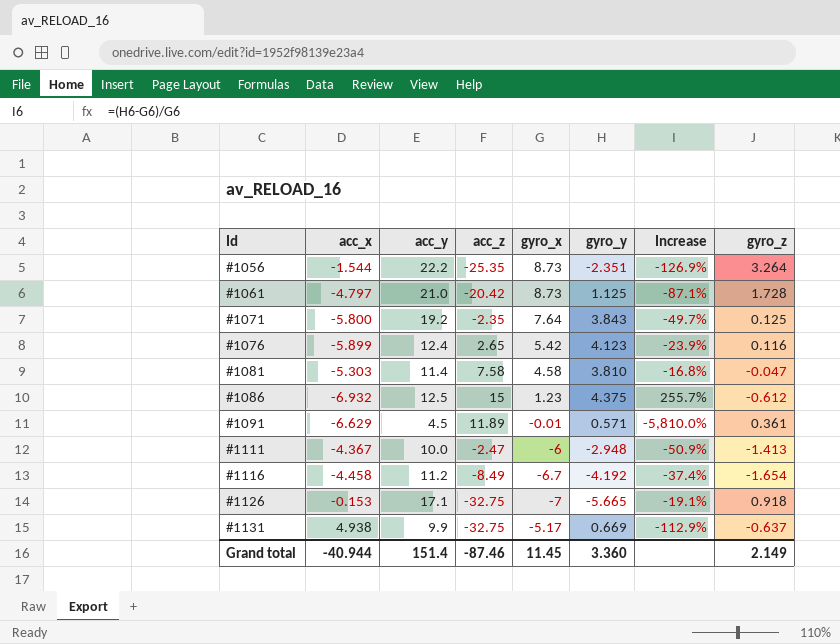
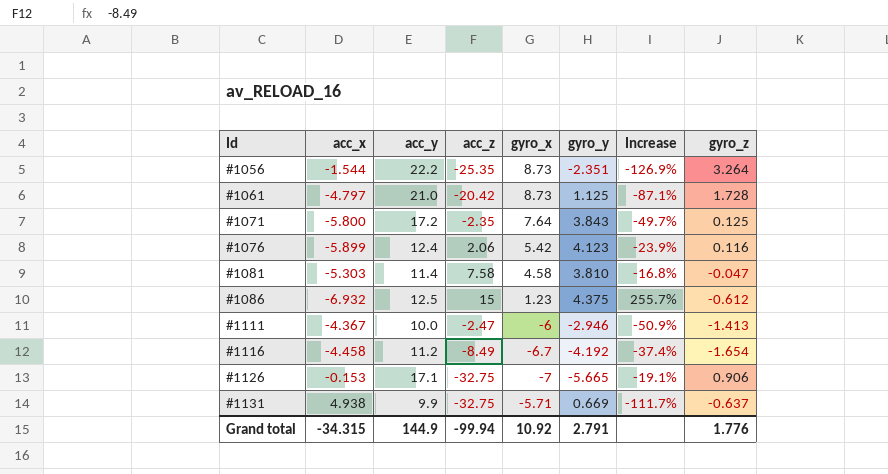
row #1091: -6.629 | 4.5 | 11.89 | -0.01 | 0.571 | -5,810.0% | 0.361 -> none
#1071 | acc_y: 19.2 -> 17.2
#1076 | acc_z: 2.65 -> 2.06
#1111 | gyro_y: -2.948 -> -2.946
#1126 | gyro_z: 0.918 -> 0.906
#1131 | gyro_x: -5.17 -> -5.71
#1131 | Increase: -112.9% -> -111.7%
Grand total | acc_x: -40.944 -> -34.315
Grand total | acc_y: 151.4 -> 144.9
Grand total | acc_z: -87.46 -> -99.94
Grand total | gyro_x: 11.45 -> 10.92
Grand total | gyro_y: 3.360 -> 2.791
Grand total | gyro_z: 2.149 -> 1.776

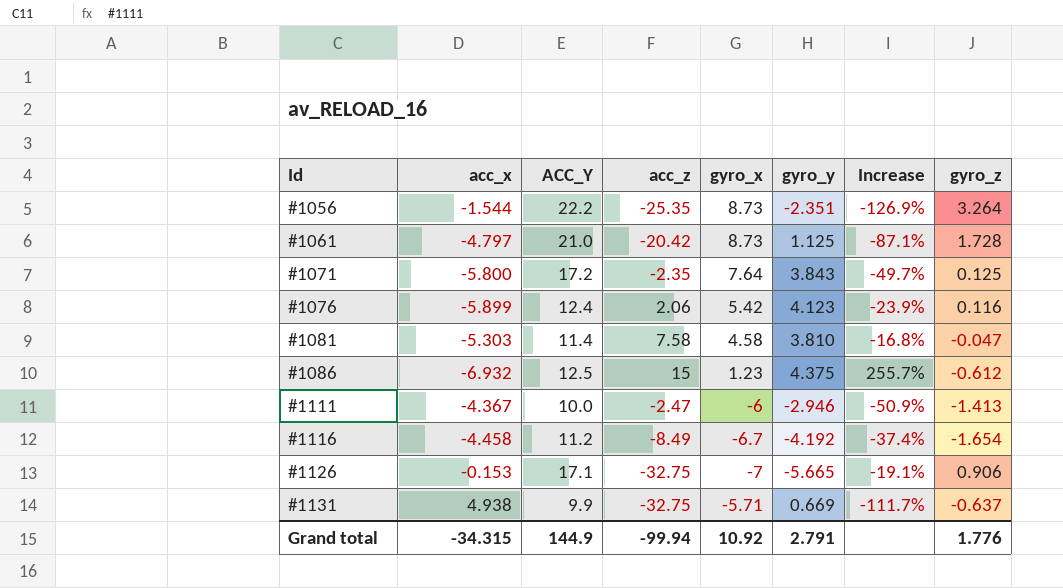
column name: acc_y -> ACC_Y

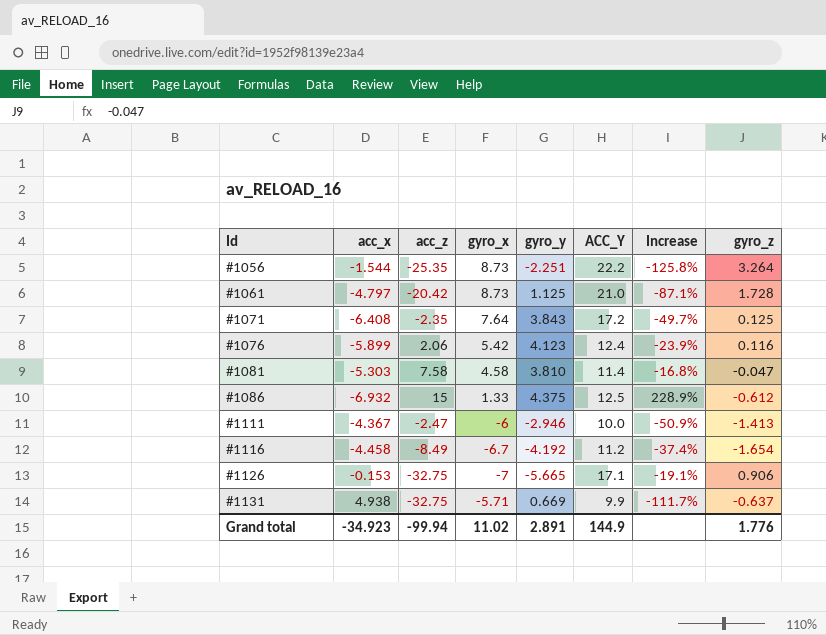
column ACC_Y | position: 3 -> 6
#1056 | gyro_y: -2.351 -> -2.251
#1056 | Increase: -126.9% -> -125.8%
#1071 | acc_x: -5.800 -> -6.408
#1086 | gyro_x: 1.23 -> 1.33
#1086 | Increase: 255.7% -> 228.9%
Grand total | acc_x: -34.315 -> -34.923
Grand total | gyro_x: 10.92 -> 11.02
Grand total | gyro_y: 2.791 -> 2.891

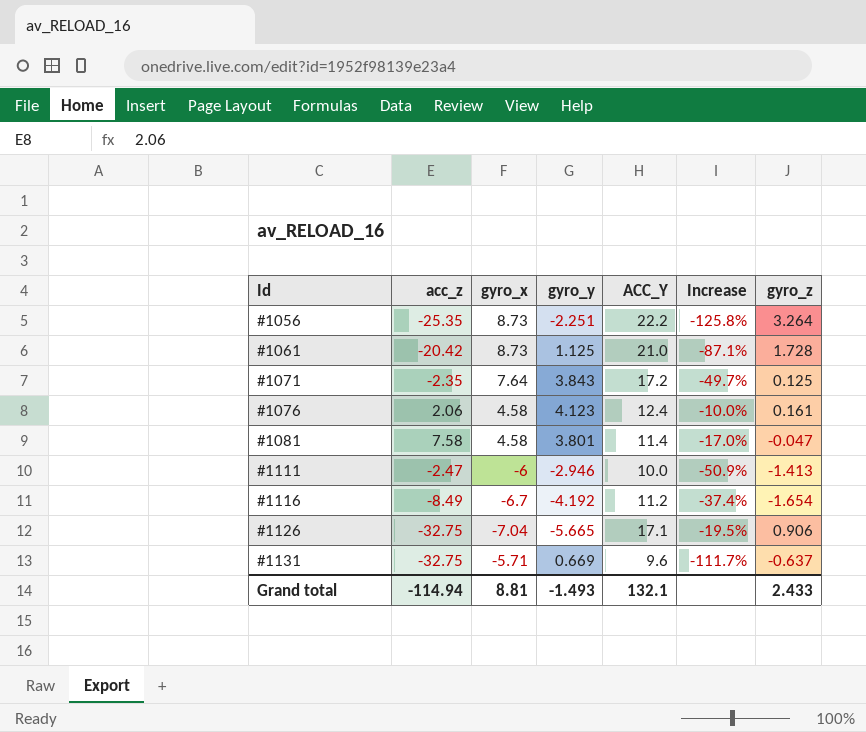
column acc_x | position: 2 -> none
row #1086: -6.932 | 15 | 1.33 | 4.375 | 12.5 | 228.9% | -0.612 -> none
#1076 | gyro_x: 5.42 -> 4.58
#1076 | Increase: -23.9% -> -10.0%
#1076 | gyro_z: 0.116 -> 0.161
#1081 | gyro_y: 3.810 -> 3.801
#1081 | Increase: -16.8% -> -17.0%
#1126 | gyro_x: -7 -> -7.04
#1126 | Increase: -19.1% -> -19.5%
#1131 | ACC_Y: 9.9 -> 9.6
Grand total | acc_z: -99.94 -> -114.94
Grand total | gyro_x: 11.02 -> 8.81
Grand total | gyro_y: 2.891 -> -1.493
Grand total | ACC_Y: 144.9 -> 132.1
Grand total | gyro_z: 1.776 -> 2.433

